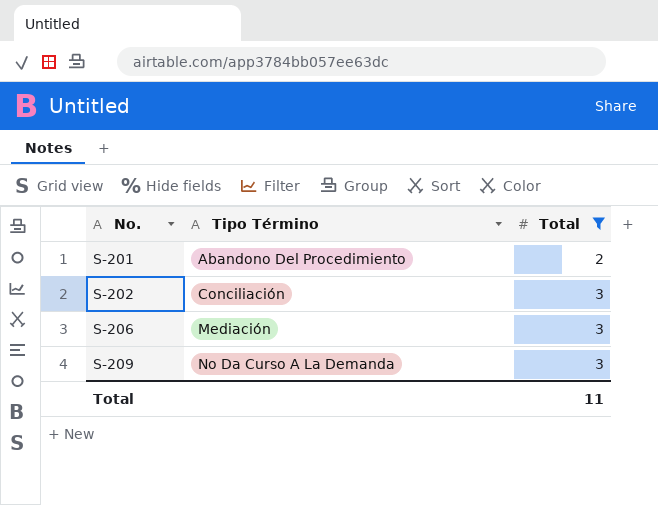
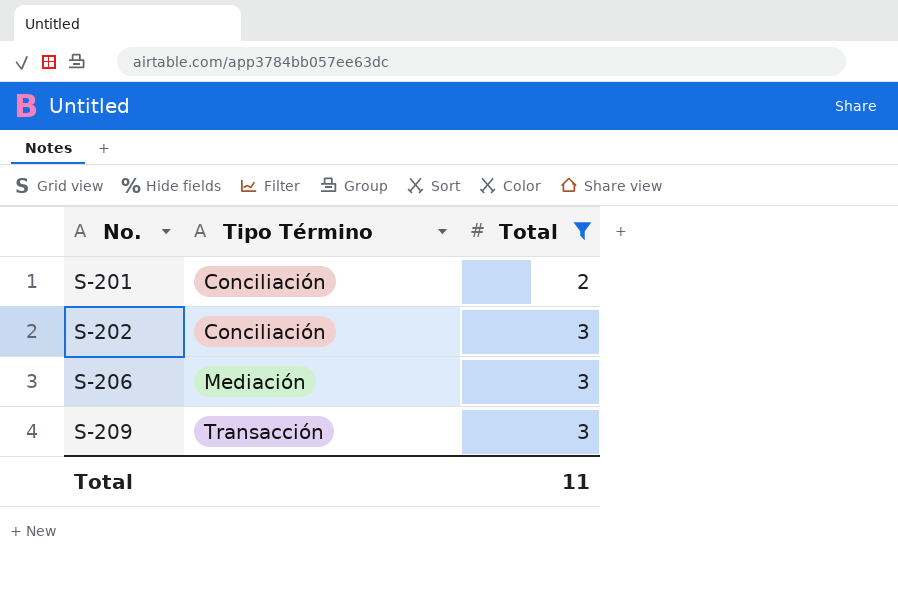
S-201 | Tipo Término: Abandono Del Procedimiento -> Conciliación
S-209 | Tipo Término: No Da Curso A La Demanda -> Transacción

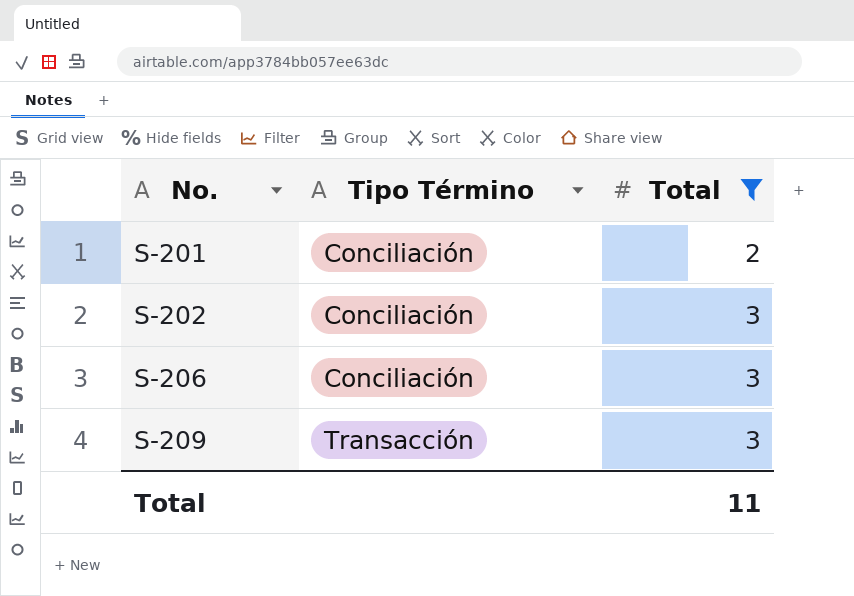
S-206 | Tipo Término: Mediación -> Conciliación

